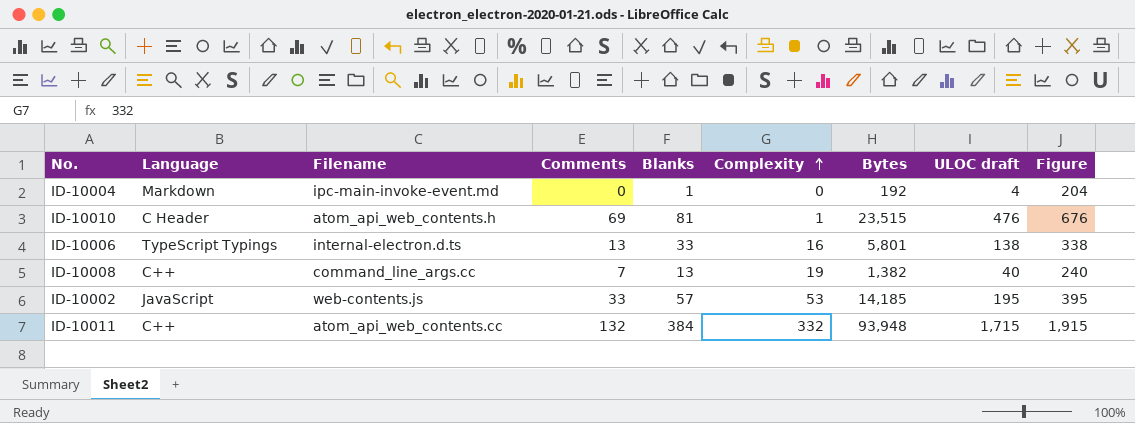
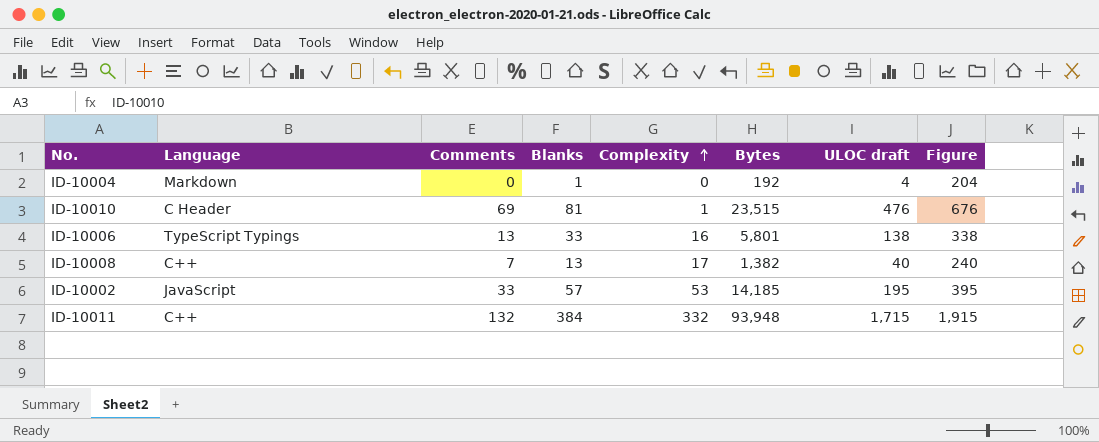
column Filename | position: 3 -> none
ID-10008 | Complexity: 19 -> 17

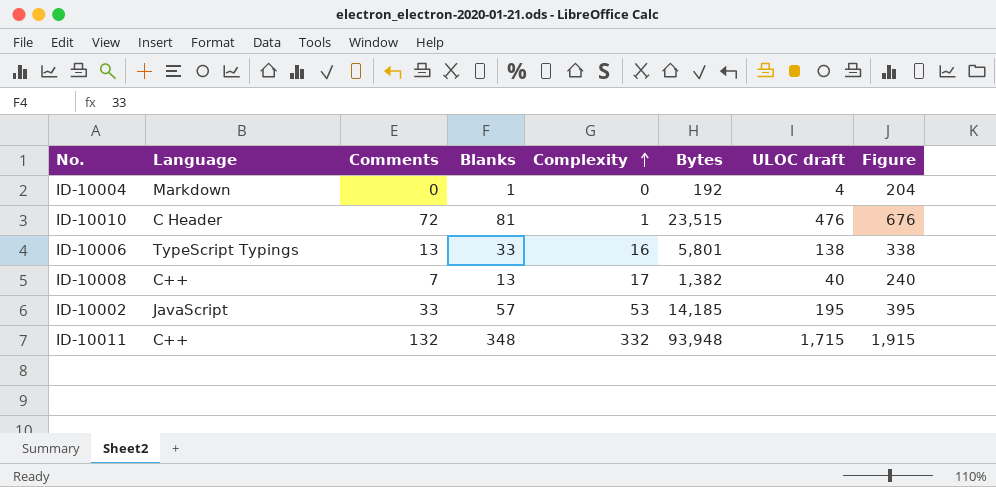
ID-10010 | Comments: 69 -> 72
ID-10011 | Blanks: 384 -> 348

